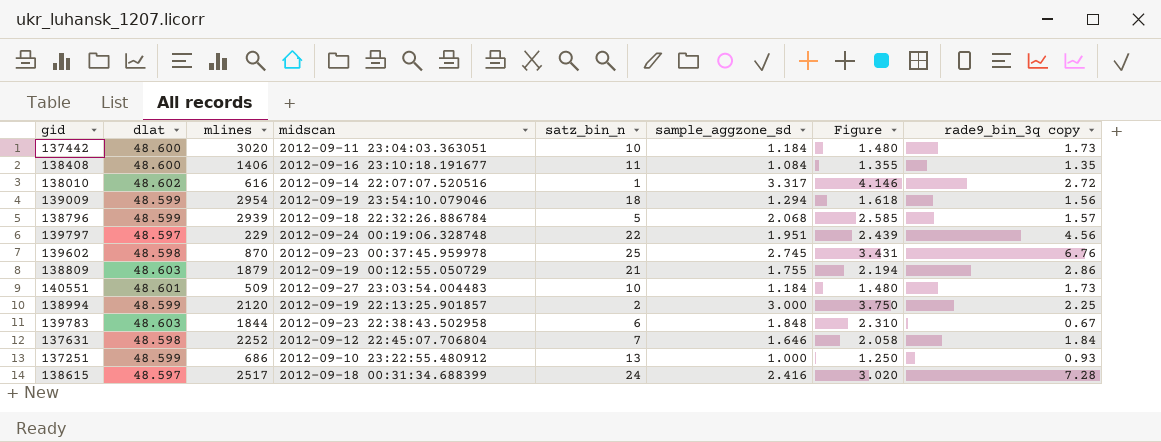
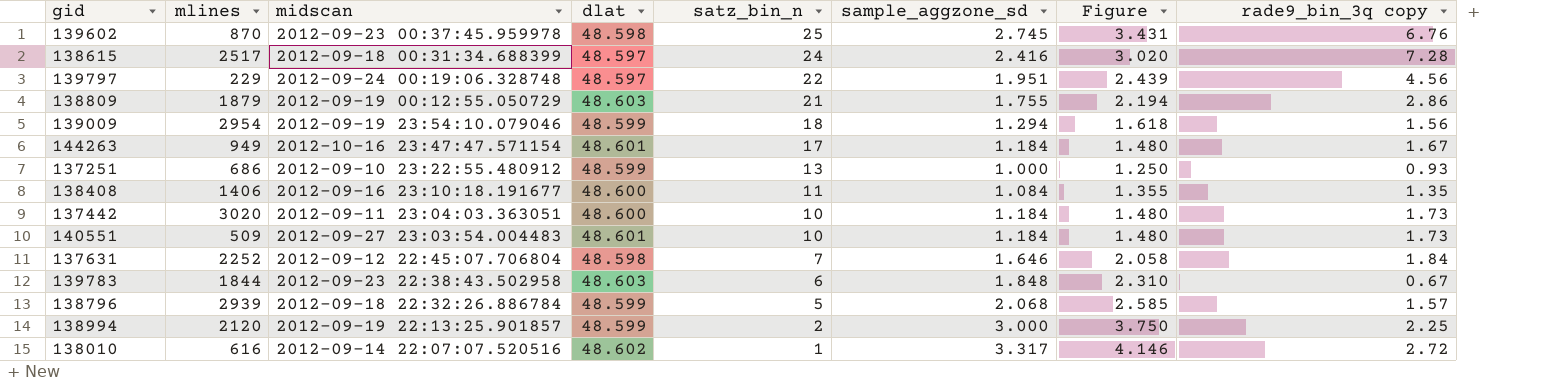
row order: none -> satz_bin_n descending
column dlat | position: 2 -> 4
row 144263: none -> 949 | 2012-10-16 23:47:47.571154 | 48.601 | 17 | 1.184 | 1.480 | 1.67

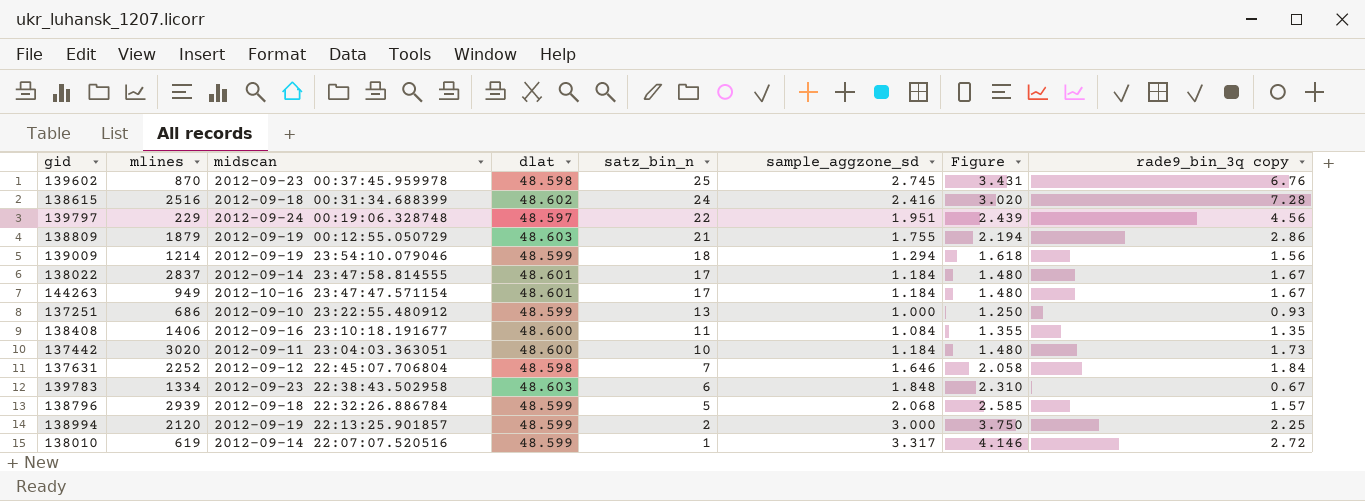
row 140551: 509 | 2012-09-27 23:03:54.004483 | 48.601 | 10 | 1.184 | 1.480 | 1.73 -> none
138615 | mlines: 2517 -> 2516
138615 | dlat: 48.597 -> 48.602
139009 | mlines: 2954 -> 1214
row 138022: none -> 2837 | 2012-09-14 23:47:58.814555 | 48.601 | 17 | 1.184 | 1.480 | 1.67
139783 | mlines: 1844 -> 1334
138010 | mlines: 616 -> 619
138010 | dlat: 48.602 -> 48.599

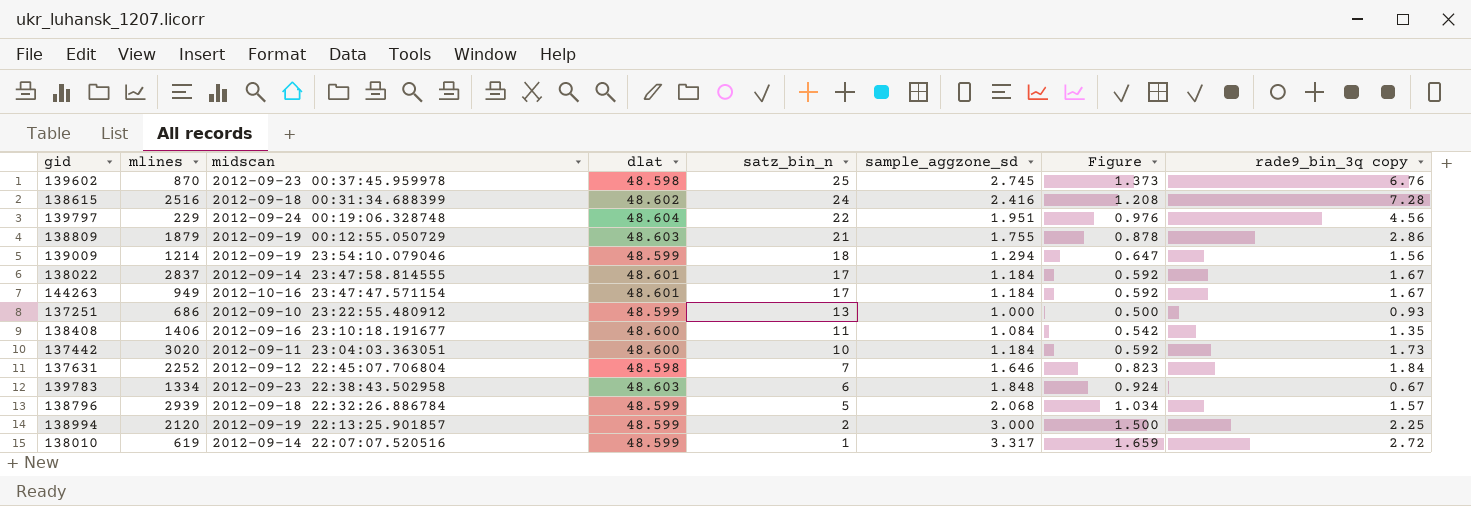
column Figure | formula: [sample_aggzone_sd] * 1.25 -> [sample_aggzone_sd] * 0.5
139797 | dlat: 48.597 -> 48.604

